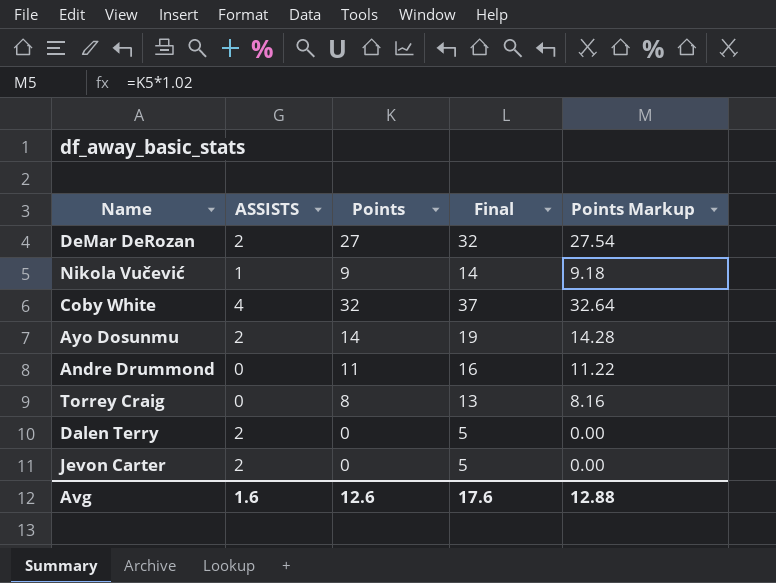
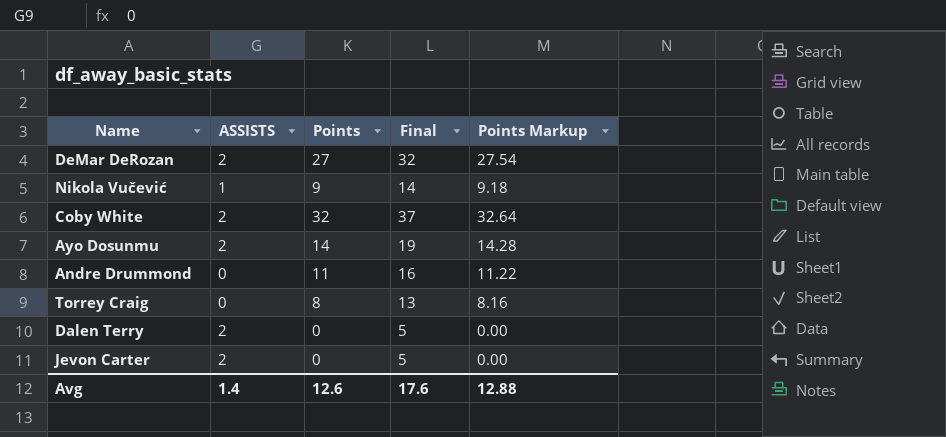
Coby White | ASSISTS: 4 -> 2
Avg | ASSISTS: 1.6 -> 1.4

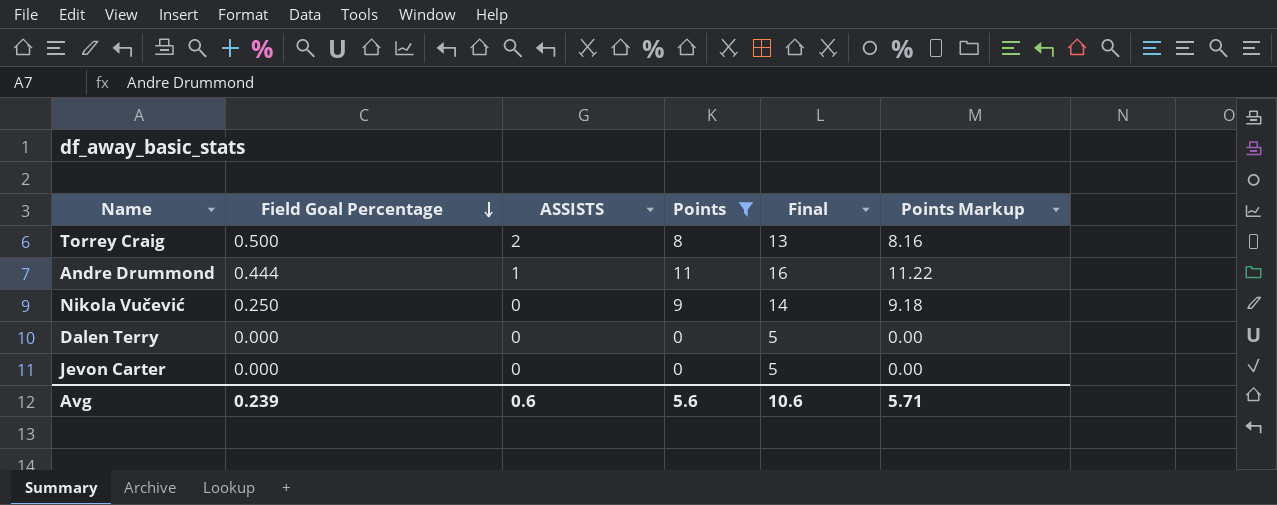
filter: none -> Points <= 11
row order: none -> Field Goal Percentage descending
column Field Goal Percentage | position: none -> 2
Torrey Craig | ASSISTS: 0 -> 2
Andre Drummond | ASSISTS: 0 -> 1
Nikola Vučević | ASSISTS: 1 -> 0
Dalen Terry | ASSISTS: 2 -> 0
Jevon Carter | ASSISTS: 2 -> 0
Avg | ASSISTS: 1.4 -> 0.6
Avg | Points: 12.6 -> 5.6
Avg | Final: 17.6 -> 10.6
Avg | Points Markup: 12.88 -> 5.71

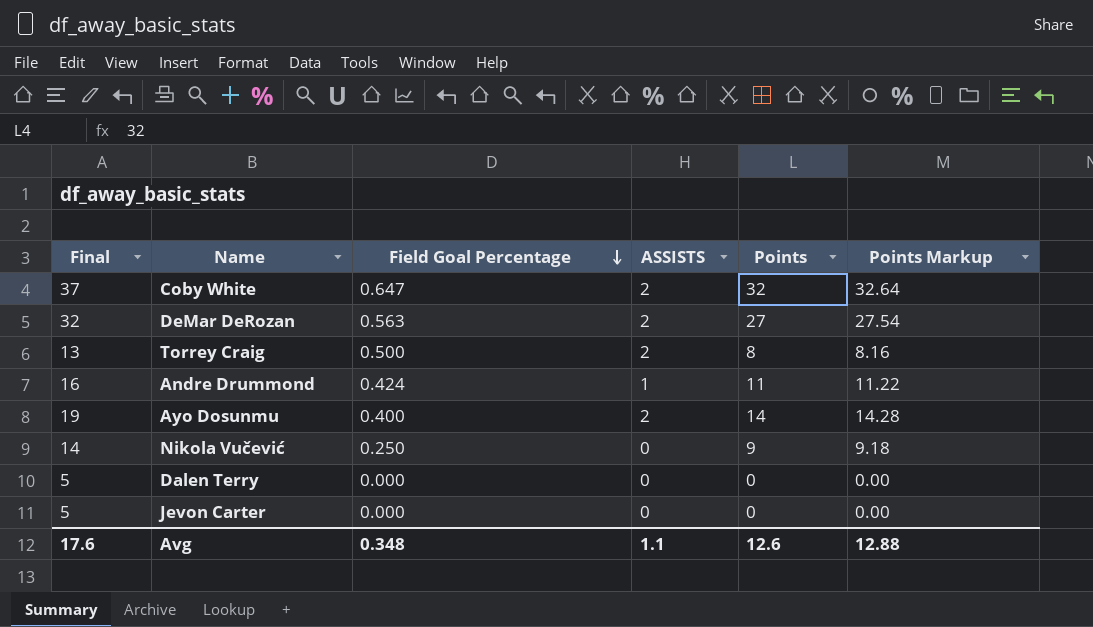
filter: Points <= 11 -> none
column Final | position: 5 -> 1
Andre Drummond | Field Goal Percentage: 0.444 -> 0.424
Avg | Final: 10.6 -> 17.6
Avg | Field Goal Percentage: 0.239 -> 0.348
Avg | ASSISTS: 0.6 -> 1.1
Avg | Points: 5.6 -> 12.6
Avg | Points Markup: 5.71 -> 12.88

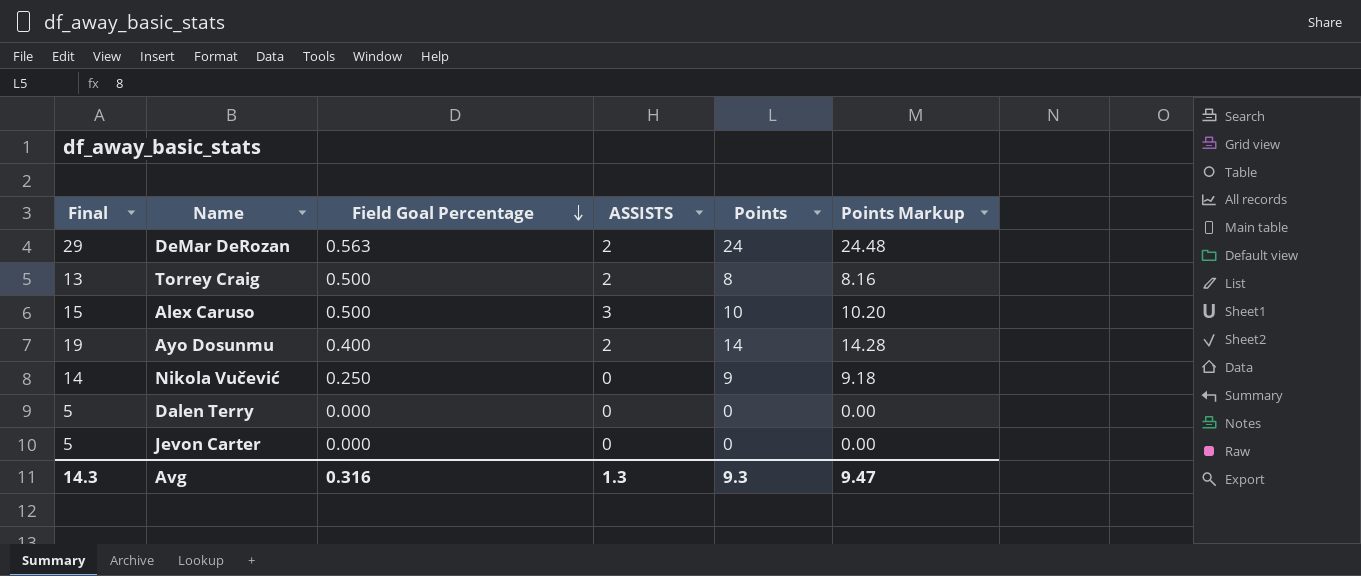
row Coby White: 37 | 0.647 | 2 | 32 | 32.64 -> none
row Andre Drummond: 16 | 0.424 | 1 | 11 | 11.22 -> none
DeMar DeRozan | Final: 32 -> 29
DeMar DeRozan | Points: 27 -> 24
DeMar DeRozan | Points Markup: 27.54 -> 24.48
row Alex Caruso: none -> 15 | 0.500 | 3 | 10 | 10.20
Avg | Final: 17.6 -> 14.3
Avg | Field Goal Percentage: 0.348 -> 0.316
Avg | ASSISTS: 1.1 -> 1.3
Avg | Points: 12.6 -> 9.3
Avg | Points Markup: 12.88 -> 9.47

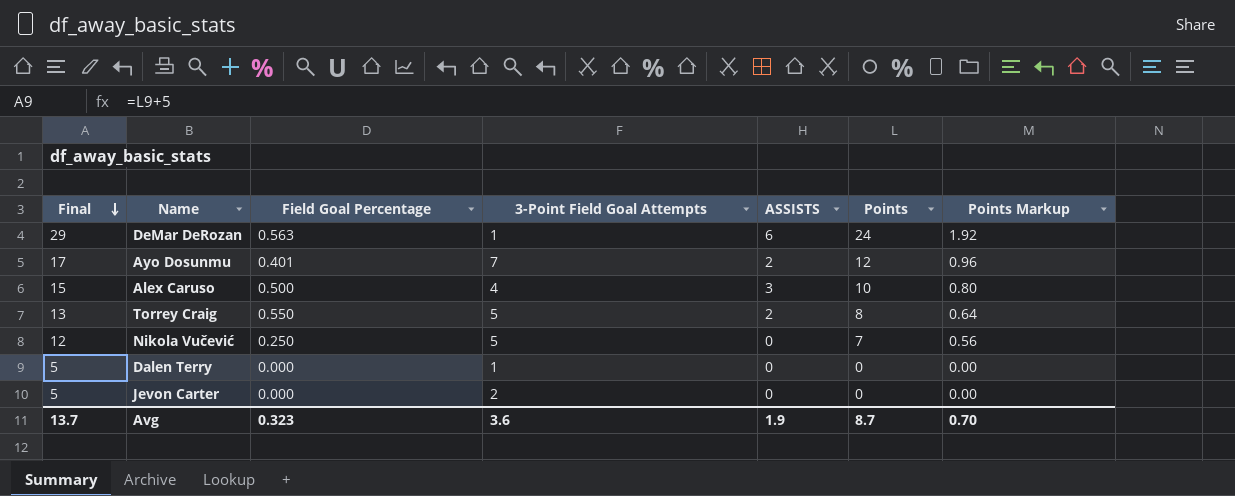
row order: Field Goal Percentage descending -> Final descending
column 3-Point Field Goal Attempts | position: none -> 4
column Points Markup | formula: [Points] * 1.02 -> [Points] * 0.08
DeMar DeRozan | ASSISTS: 2 -> 6
Ayo Dosunmu | Final: 19 -> 17
Ayo Dosunmu | Field Goal Percentage: 0.400 -> 0.401
Ayo Dosunmu | Points: 14 -> 12
Torrey Craig | Field Goal Percentage: 0.500 -> 0.550
Nikola Vučević | Final: 14 -> 12
Nikola Vučević | Points: 9 -> 7
Avg | Final: 14.3 -> 13.7
Avg | Field Goal Percentage: 0.316 -> 0.323
Avg | ASSISTS: 1.3 -> 1.9
Avg | Points: 9.3 -> 8.7
Avg | Points Markup: 9.47 -> 0.70

